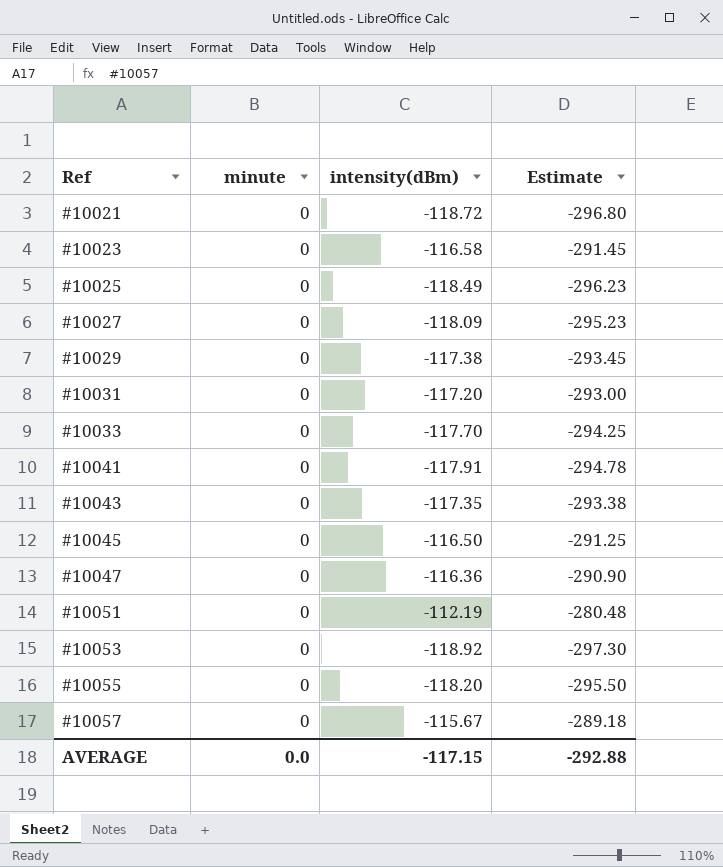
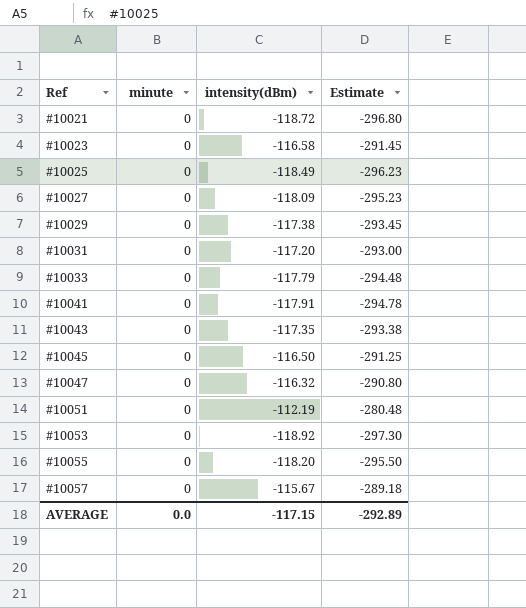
#10033 | intensity(dBm): -117.70 -> -117.79
#10033 | Estimate: -294.25 -> -294.48
#10047 | intensity(dBm): -116.36 -> -116.32
#10047 | Estimate: -290.90 -> -290.80
AVERAGE | Estimate: -292.88 -> -292.89

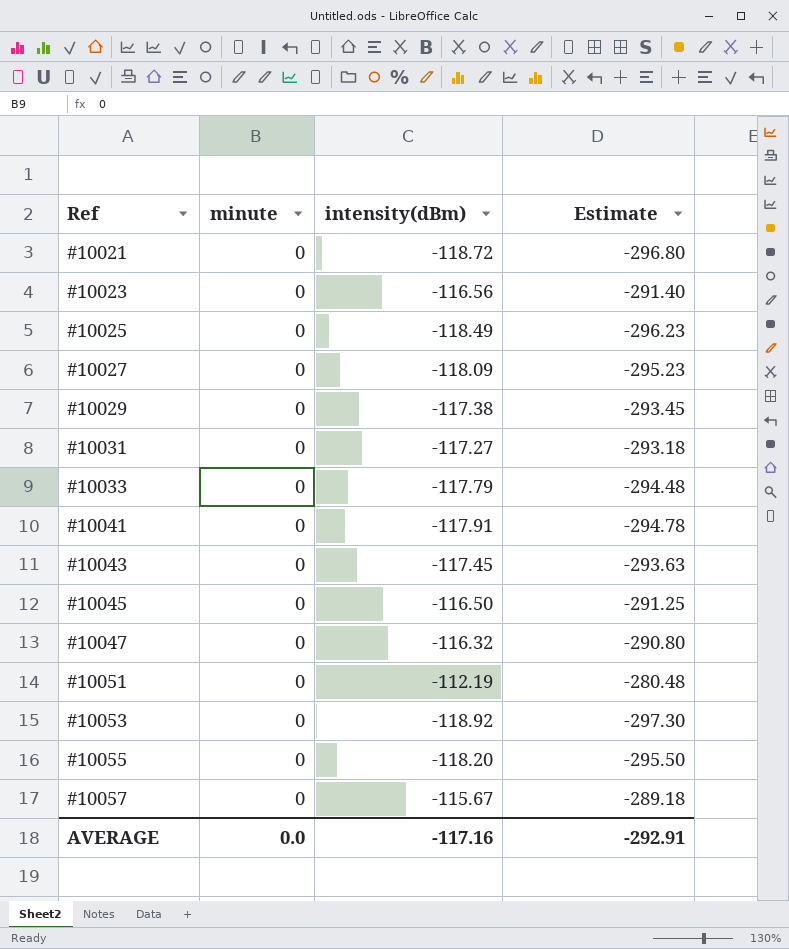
#10023 | intensity(dBm): -116.58 -> -116.56
#10023 | Estimate: -291.45 -> -291.40
#10031 | intensity(dBm): -117.20 -> -117.27
#10031 | Estimate: -293.00 -> -293.18
#10043 | intensity(dBm): -117.35 -> -117.45
#10043 | Estimate: -293.38 -> -293.63
AVERAGE | intensity(dBm): -117.15 -> -117.16
AVERAGE | Estimate: -292.89 -> -292.91

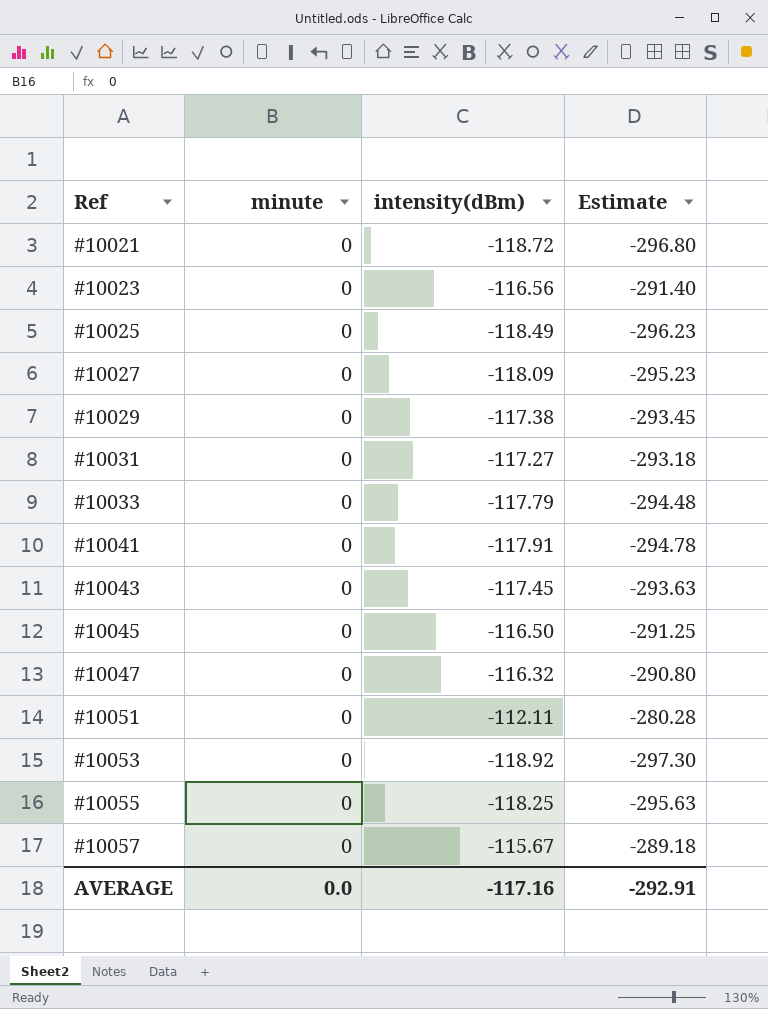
#10051 | intensity(dBm): -112.19 -> -112.11
#10051 | Estimate: -280.48 -> -280.28
#10055 | intensity(dBm): -118.20 -> -118.25
#10055 | Estimate: -295.50 -> -295.63

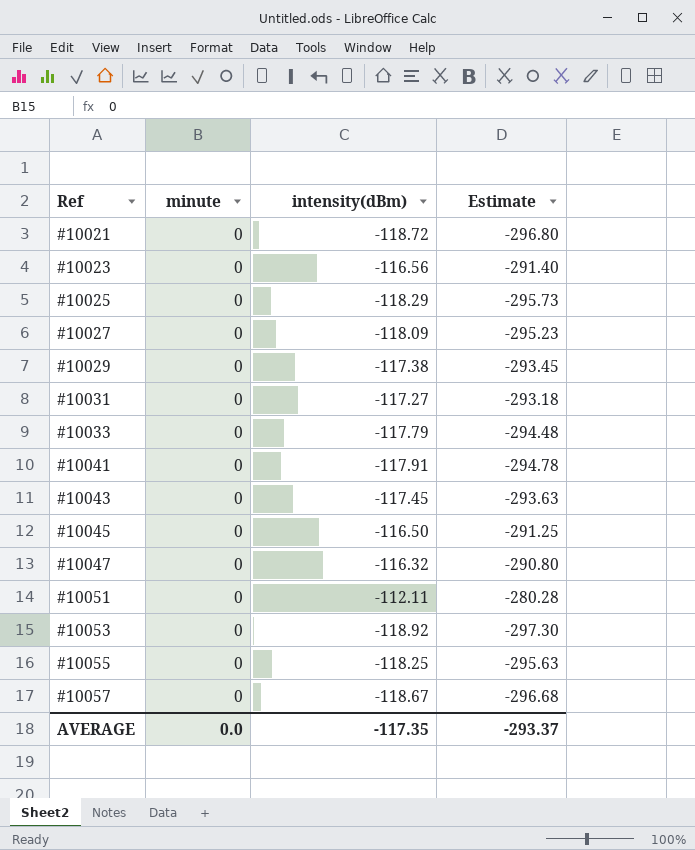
#10025 | intensity(dBm): -118.49 -> -118.29
#10025 | Estimate: -296.23 -> -295.73
#10057 | intensity(dBm): -115.67 -> -118.67
#10057 | Estimate: -289.18 -> -296.68
AVERAGE | intensity(dBm): -117.16 -> -117.35
AVERAGE | Estimate: -292.91 -> -293.37

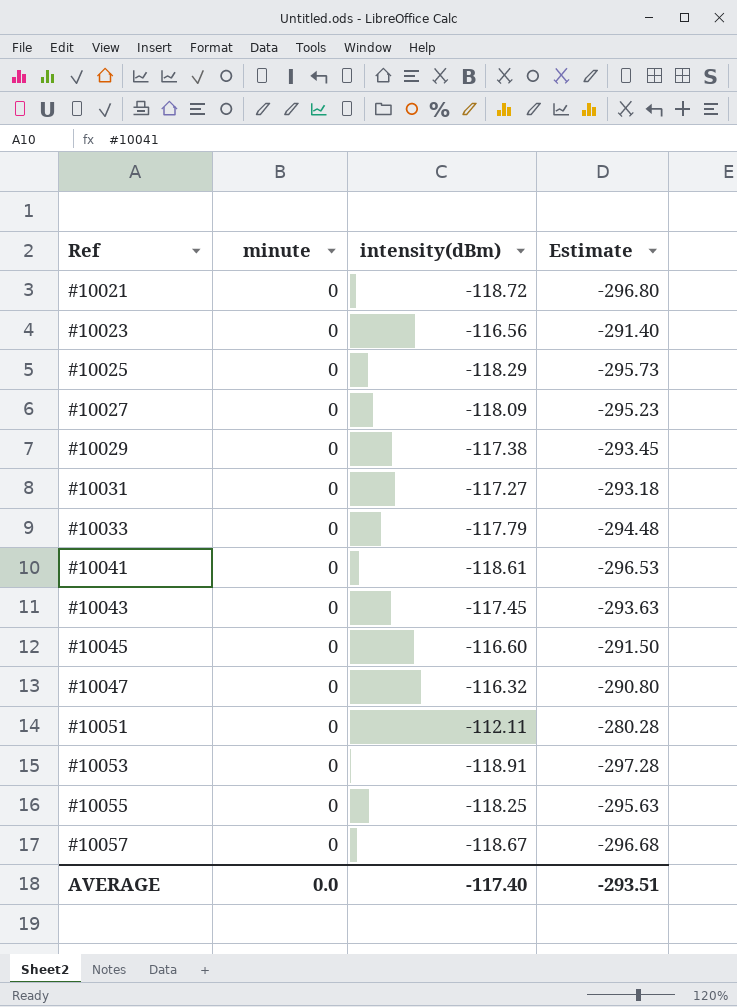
#10041 | intensity(dBm): -117.91 -> -118.61
#10041 | Estimate: -294.78 -> -296.53
#10045 | intensity(dBm): -116.50 -> -116.60
#10045 | Estimate: -291.25 -> -291.50
#10053 | intensity(dBm): -118.92 -> -118.91
#10053 | Estimate: -297.30 -> -297.28
AVERAGE | intensity(dBm): -117.35 -> -117.40
AVERAGE | Estimate: -293.37 -> -293.51

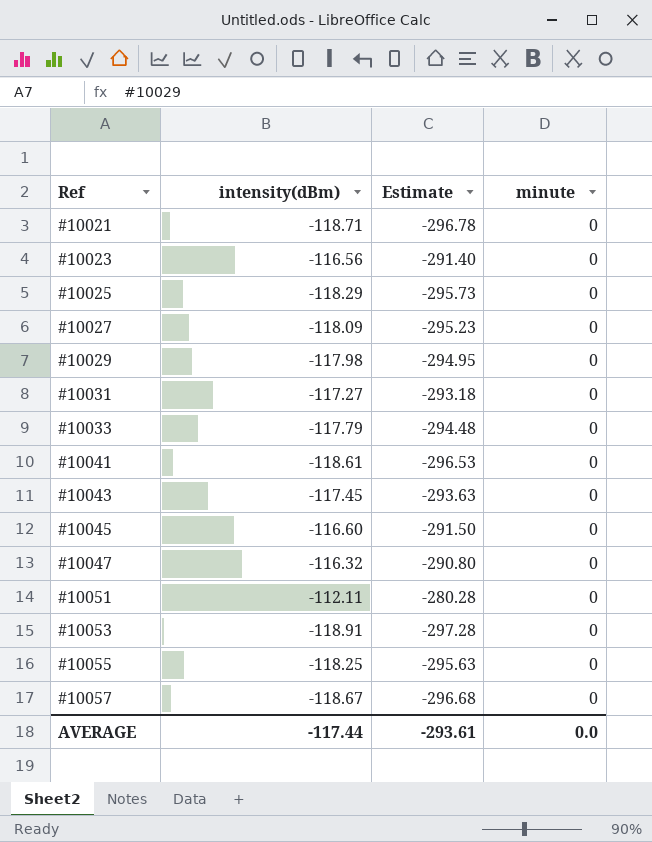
column minute | position: 2 -> 4
#10021 | intensity(dBm): -118.72 -> -118.71
#10021 | Estimate: -296.80 -> -296.78
#10029 | intensity(dBm): -117.38 -> -117.98
#10029 | Estimate: -293.45 -> -294.95
AVERAGE | intensity(dBm): -117.40 -> -117.44
AVERAGE | Estimate: -293.51 -> -293.61

